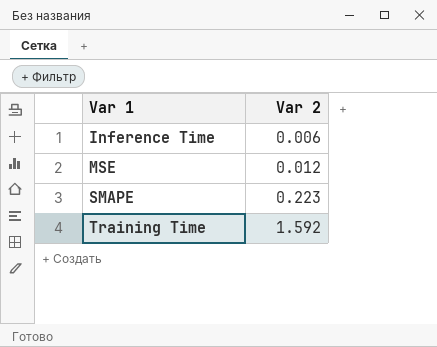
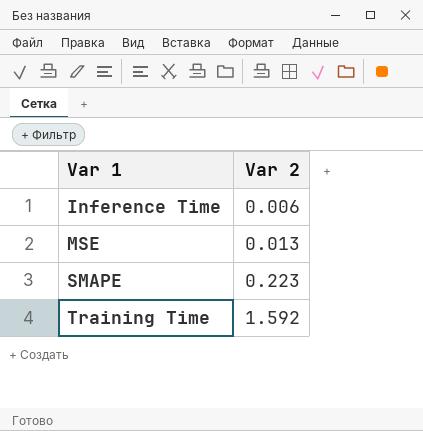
MSE | Var 2: 0.012 -> 0.013

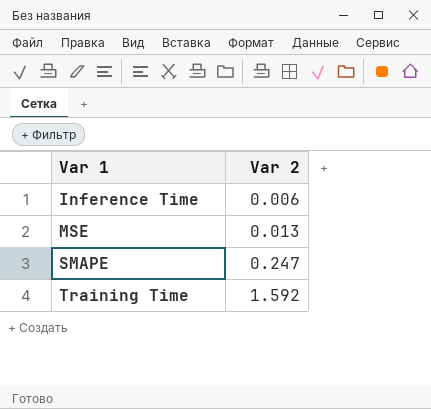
SMAPE | Var 2: 0.223 -> 0.247

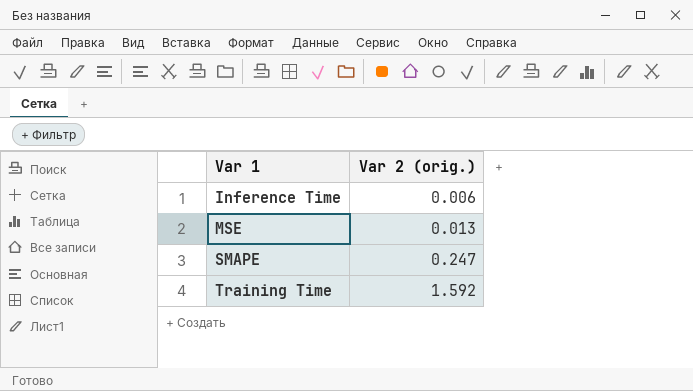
column name: Var 2 -> Var 2 (orig.)

